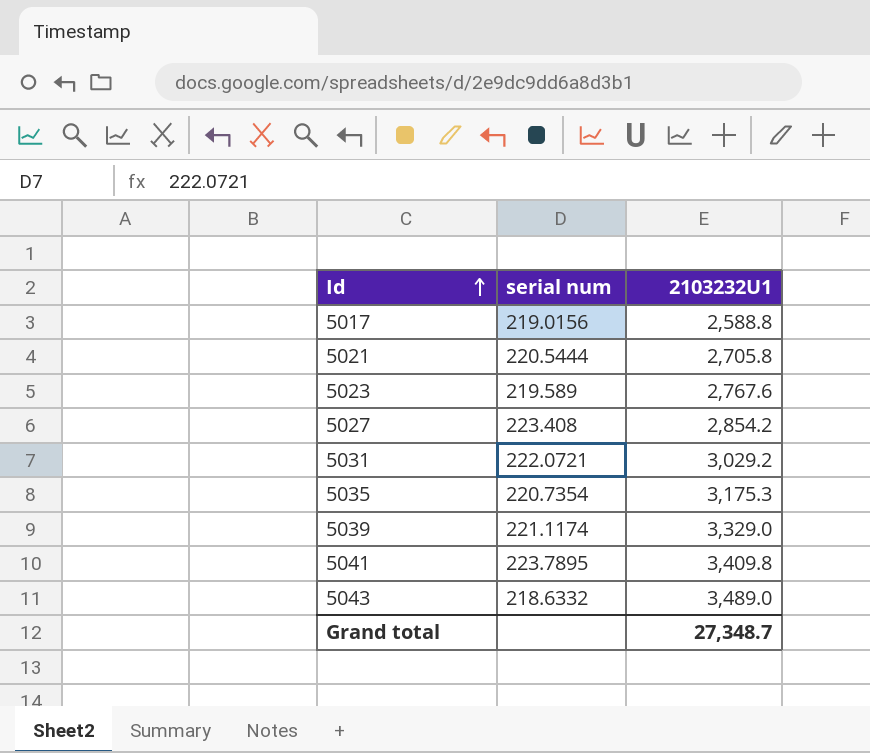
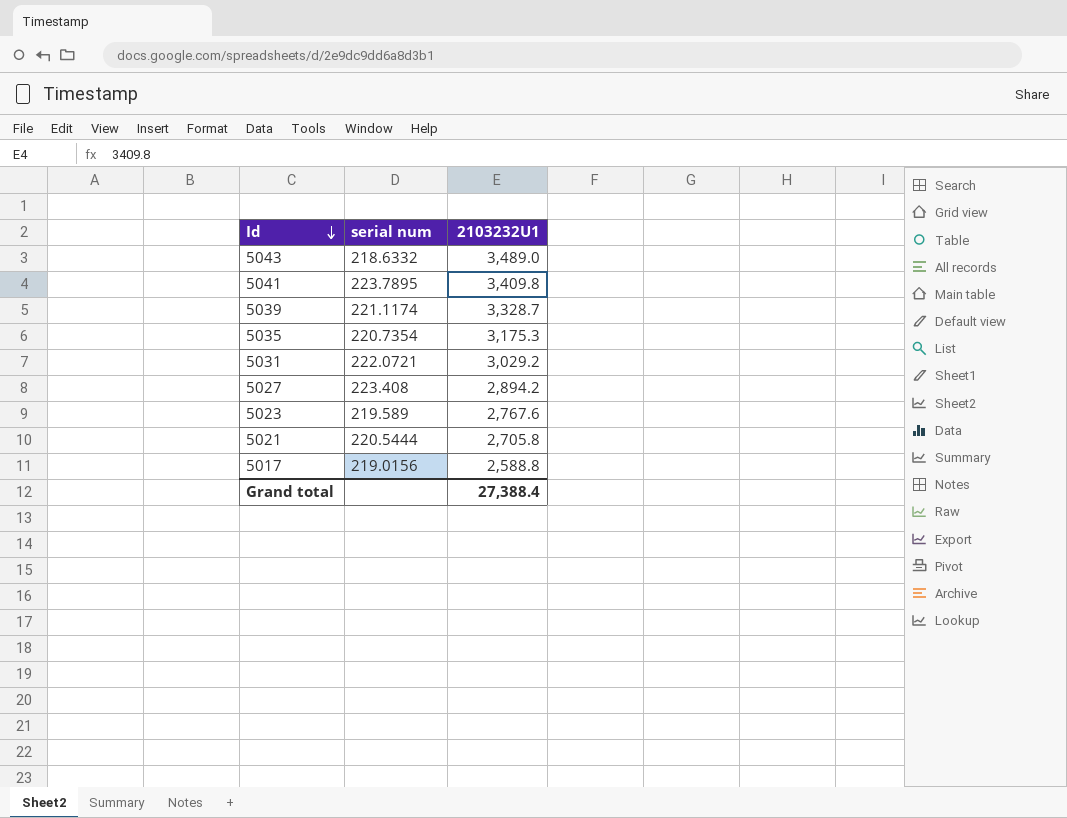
row order: Id ascending -> Id descending
5039 | 2103232U1: 3,329.0 -> 3,328.7
5027 | 2103232U1: 2,854.2 -> 2,894.2
Grand total | 2103232U1: 27,348.7 -> 27,388.4

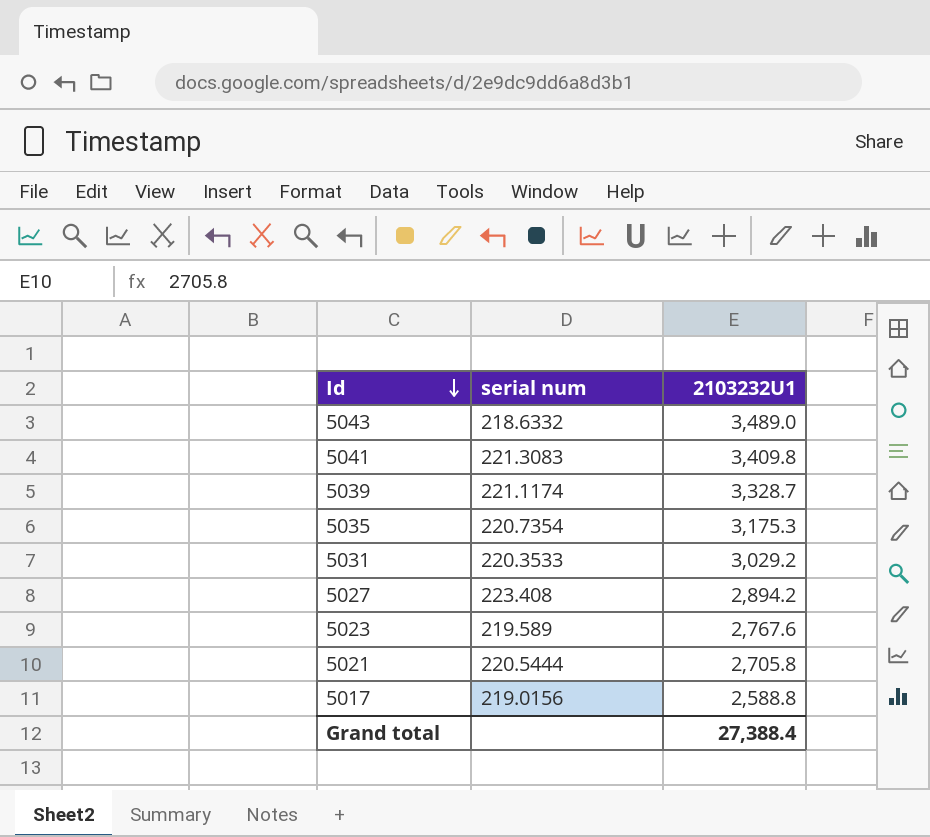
5041 | serial num: 223.7895 -> 221.3083
5031 | serial num: 222.0721 -> 220.3533

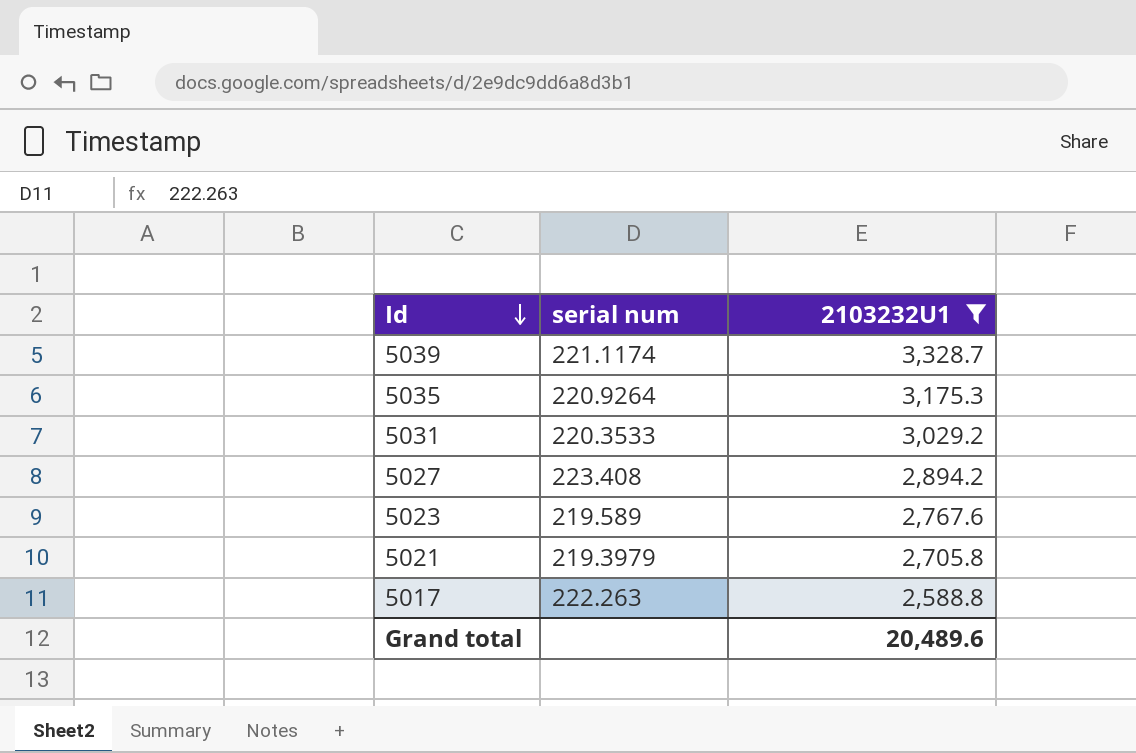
filter: none -> 2103232U1 <= 3,328.7
5035 | serial num: 220.7354 -> 220.9264
5021 | serial num: 220.5444 -> 219.3979
5017 | serial num: 219.0156 -> 222.263
Grand total | 2103232U1: 27,388.4 -> 20,489.6

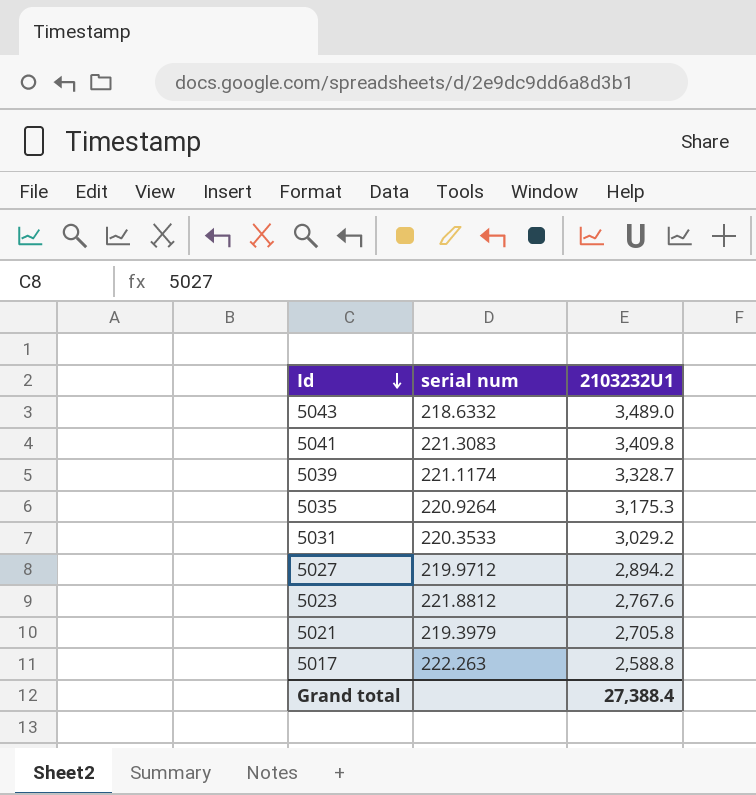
filter: 2103232U1 <= 3,328.7 -> none
5027 | serial num: 223.408 -> 219.9712
5023 | serial num: 219.589 -> 221.8812
Grand total | 2103232U1: 20,489.6 -> 27,388.4

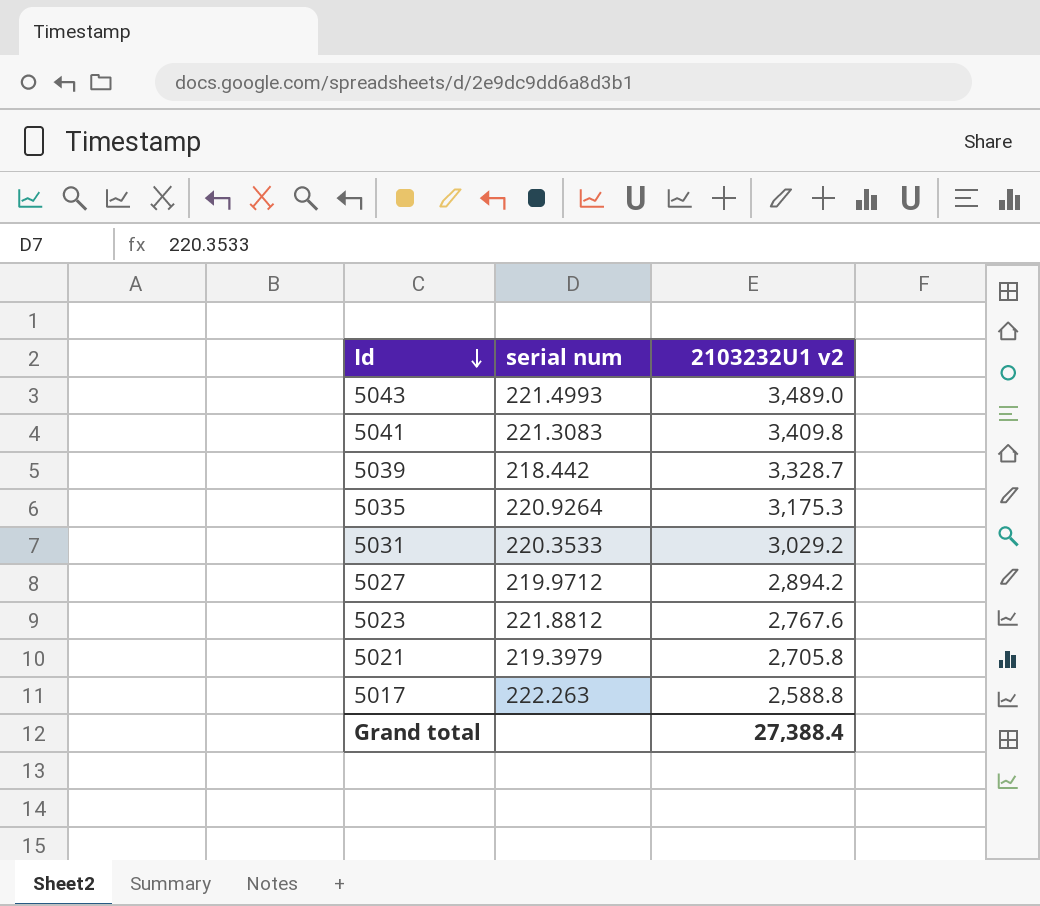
column name: 2103232U1 -> 2103232U1 v2
5043 | serial num: 218.6332 -> 221.4993
5039 | serial num: 221.1174 -> 218.442

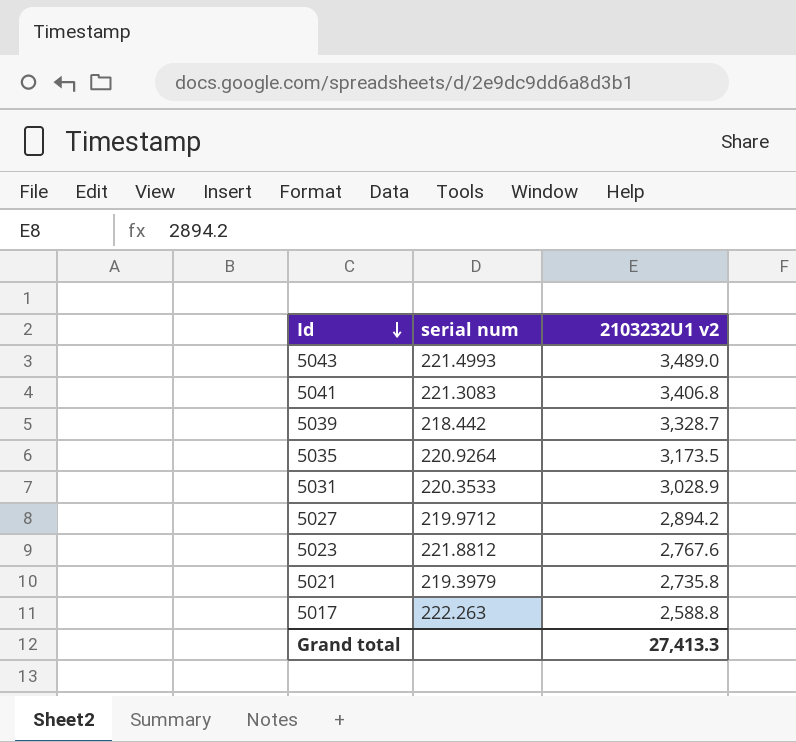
5041 | 2103232U1 v2: 3,409.8 -> 3,406.8
5035 | 2103232U1 v2: 3,175.3 -> 3,173.5
5031 | 2103232U1 v2: 3,029.2 -> 3,028.9
5021 | 2103232U1 v2: 2,705.8 -> 2,735.8
Grand total | 2103232U1 v2: 27,388.4 -> 27,413.3

